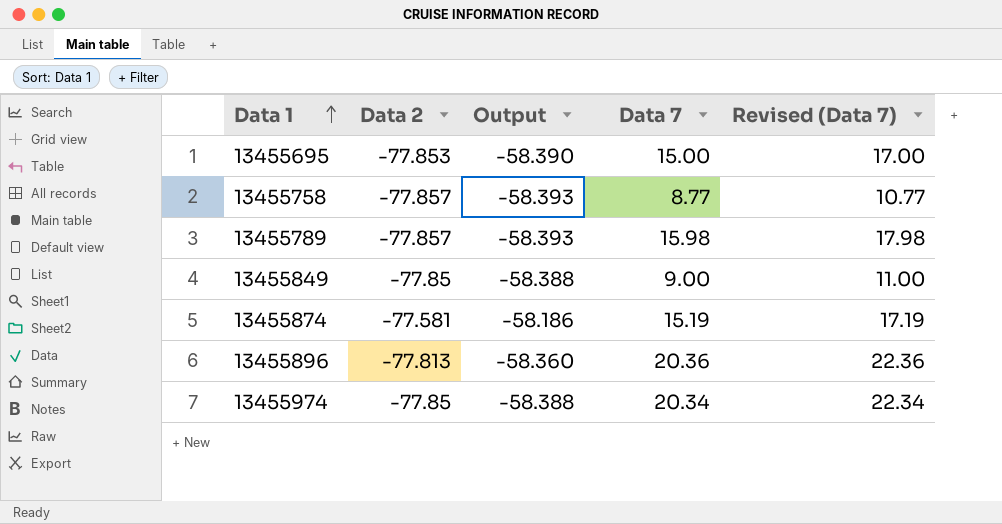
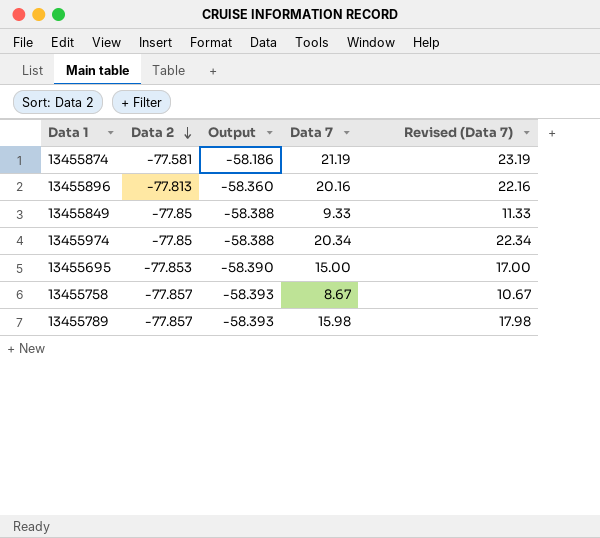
row order: Data 1 ascending -> Data 2 descending
13455874 | Data 7: 15.19 -> 21.19
13455874 | Revised (Data 7): 17.19 -> 23.19
13455896 | Data 7: 20.36 -> 20.16
13455896 | Revised (Data 7): 22.36 -> 22.16
13455849 | Data 7: 9.00 -> 9.33
13455849 | Revised (Data 7): 11.00 -> 11.33
13455758 | Data 7: 8.77 -> 8.67
13455758 | Revised (Data 7): 10.77 -> 10.67

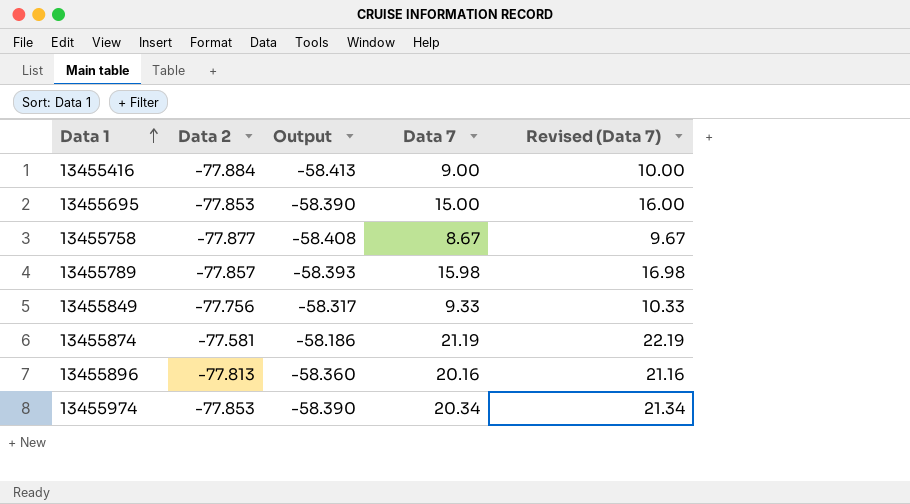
row order: Data 2 descending -> Data 1 ascending
column Revised (Data 7) | formula: [Data 7] + 2 -> [Data 7] + 1
row 13455416: none -> -77.884 | -58.413 | 9.00 | 10.00
13455758 | Data 2: -77.857 -> -77.877
13455758 | Output: -58.393 -> -58.408
13455849 | Data 2: -77.85 -> -77.756
13455849 | Output: -58.388 -> -58.317
13455974 | Data 2: -77.85 -> -77.853
13455974 | Output: -58.388 -> -58.390

